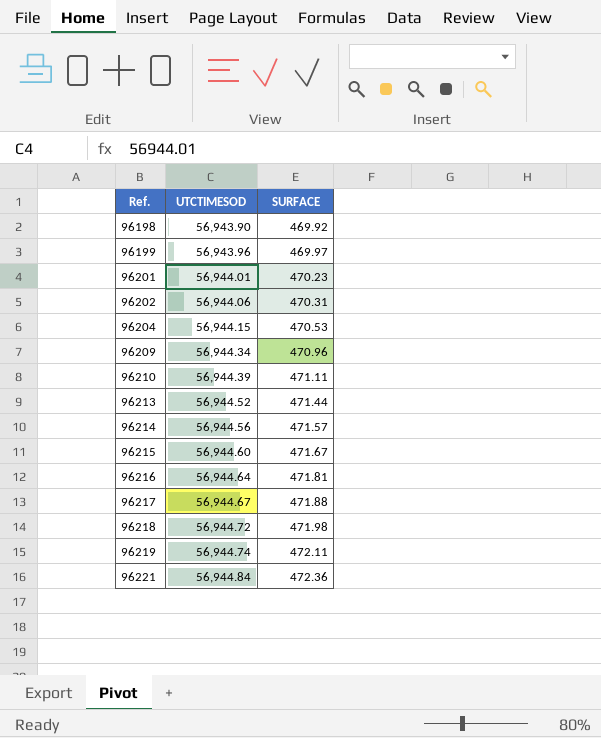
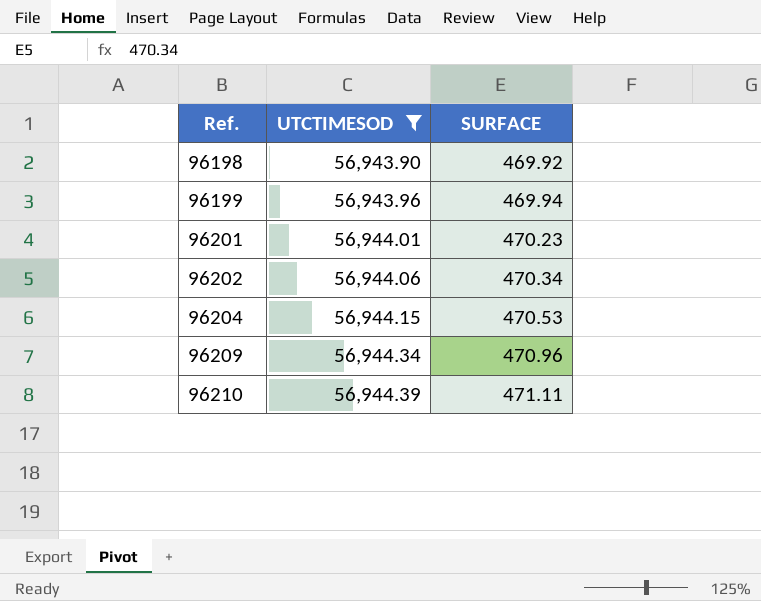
filter: none -> UTCTIMESOD <= 56,944.39
96199 | SURFACE: 469.97 -> 469.94
96202 | SURFACE: 470.31 -> 470.34

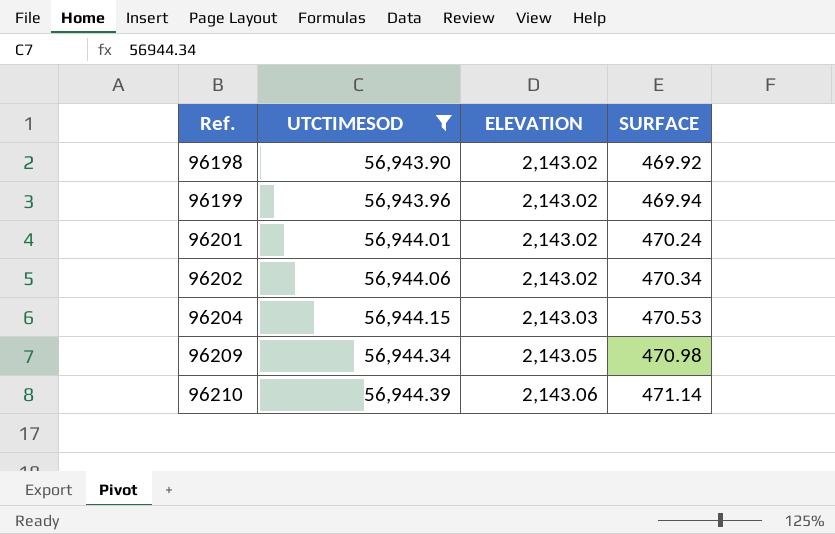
column ELEVATION | position: none -> 3
96201 | SURFACE: 470.23 -> 470.24
96209 | SURFACE: 470.96 -> 470.98
96210 | SURFACE: 471.11 -> 471.14

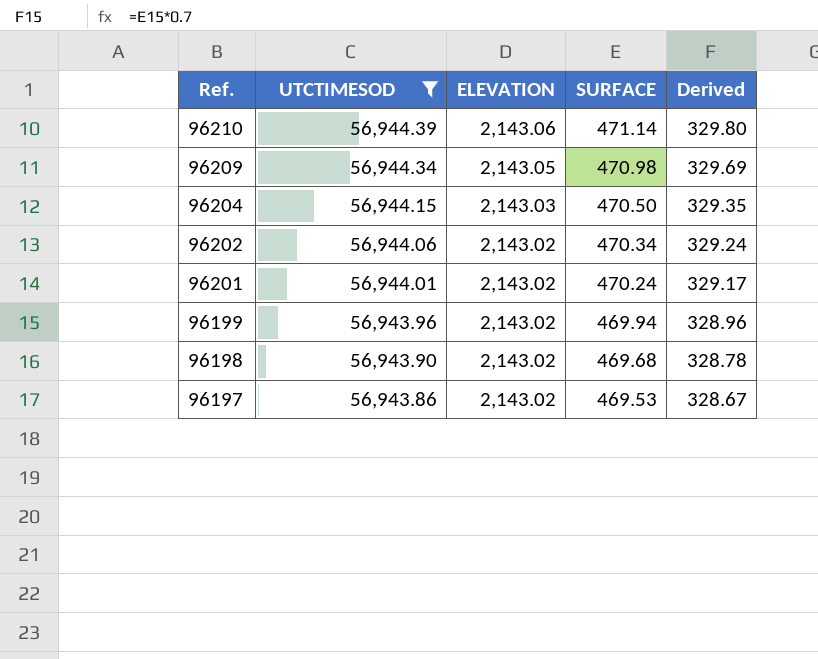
row order: Ref. ascending -> Ref. descending
column Derived | formula: none -> [SURFACE] * 0.7
96204 | SURFACE: 470.53 -> 470.50
96198 | SURFACE: 469.92 -> 469.68
row 96197: none -> 56,943.86 | 2,143.02 | 469.53 | 328.67

